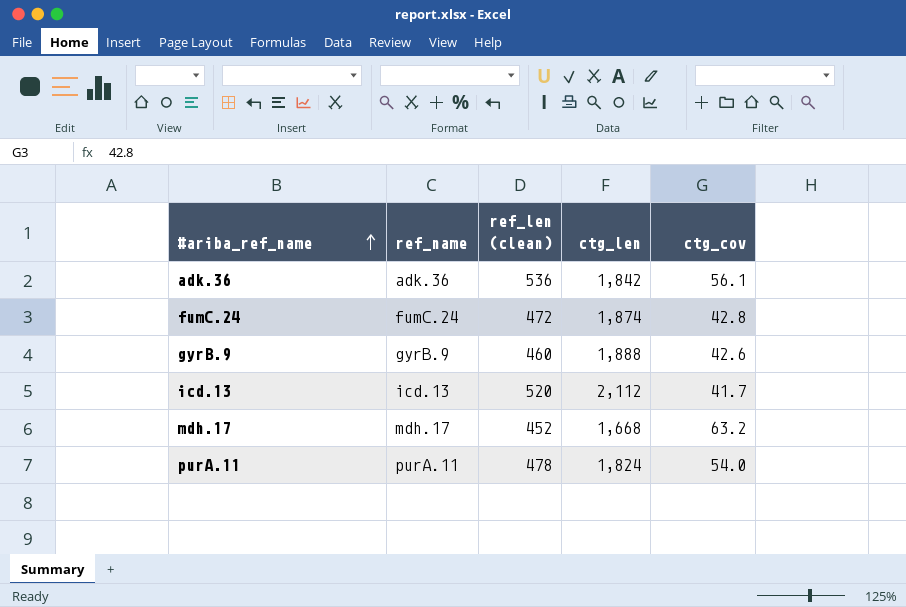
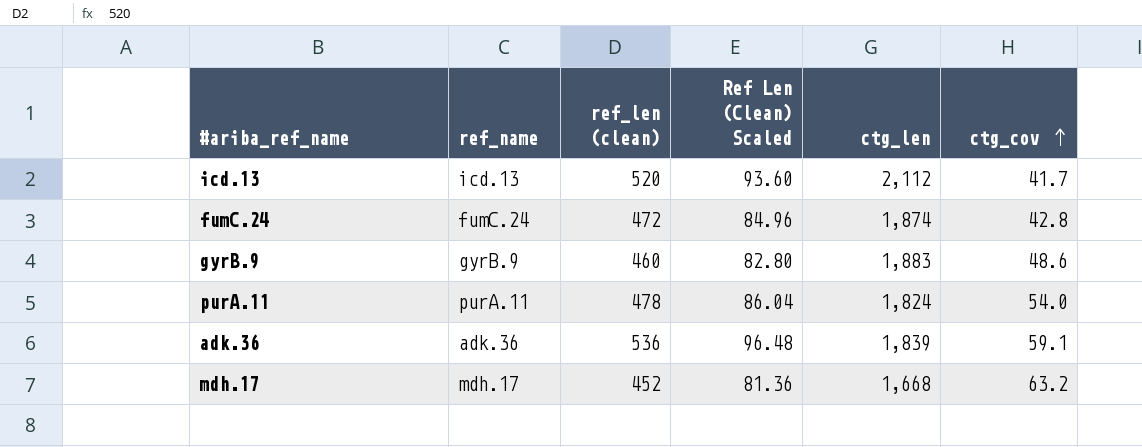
row order: #ariba_ref_name ascending -> ctg_cov ascending
column Ref Len (Clean) Scaled | formula: none -> [ref_len (clean)] * 0.18
gyrB.9 | ctg_len: 1,888 -> 1,883
gyrB.9 | ctg_cov: 42.6 -> 48.6
adk.36 | ctg_len: 1,842 -> 1,839
adk.36 | ctg_cov: 56.1 -> 59.1

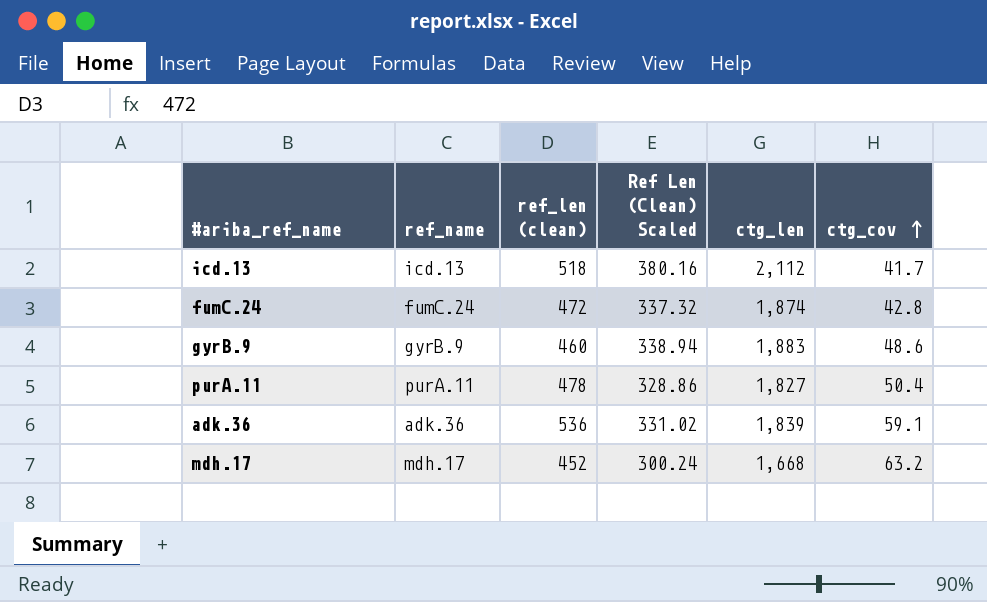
column Ref Len (Clean) Scaled | formula: [ref_len (clean)] * 0.18 -> [ctg_len] * 0.18
icd.13 | ref_len (clean): 520 -> 518
purA.11 | ctg_len: 1,824 -> 1,827
purA.11 | ctg_cov: 54.0 -> 50.4

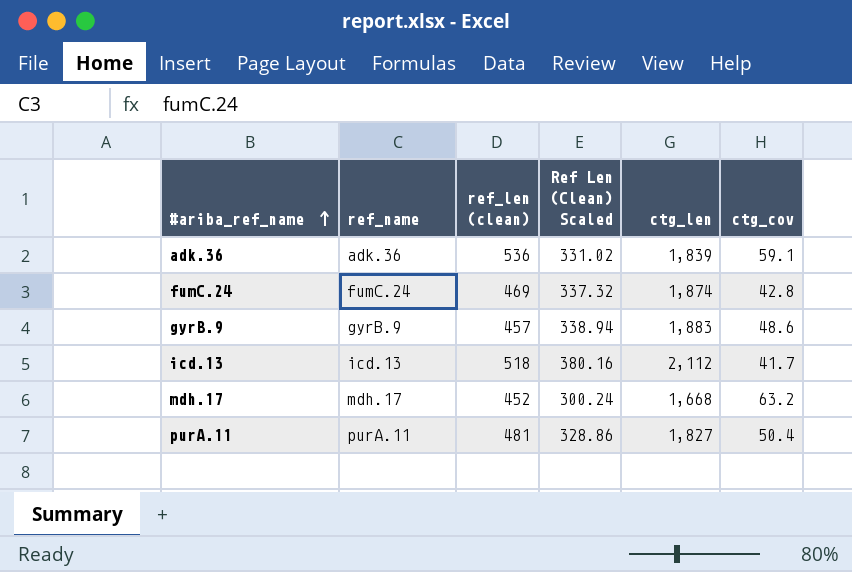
row order: ctg_cov ascending -> #ariba_ref_name ascending
fumC.24 | ref_len (clean): 472 -> 469
gyrB.9 | ref_len (clean): 460 -> 457
purA.11 | ref_len (clean): 478 -> 481

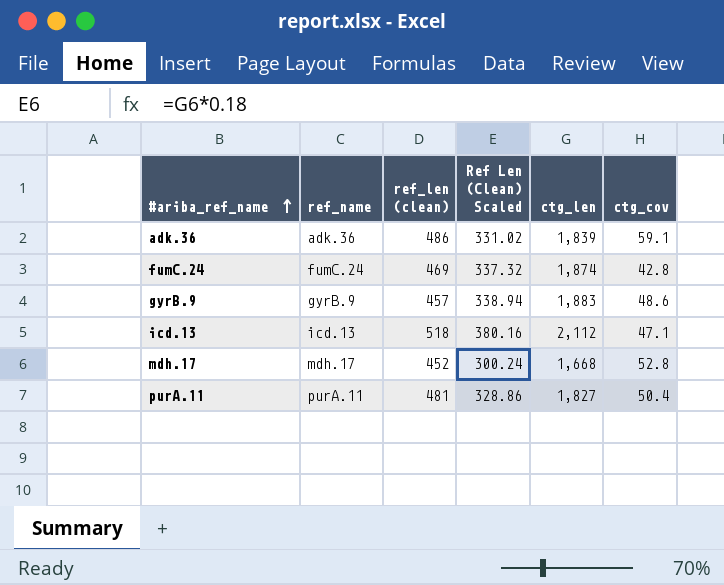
adk.36 | ref_len (clean): 536 -> 486
icd.13 | ctg_cov: 41.7 -> 47.1
mdh.17 | ctg_cov: 63.2 -> 52.8

